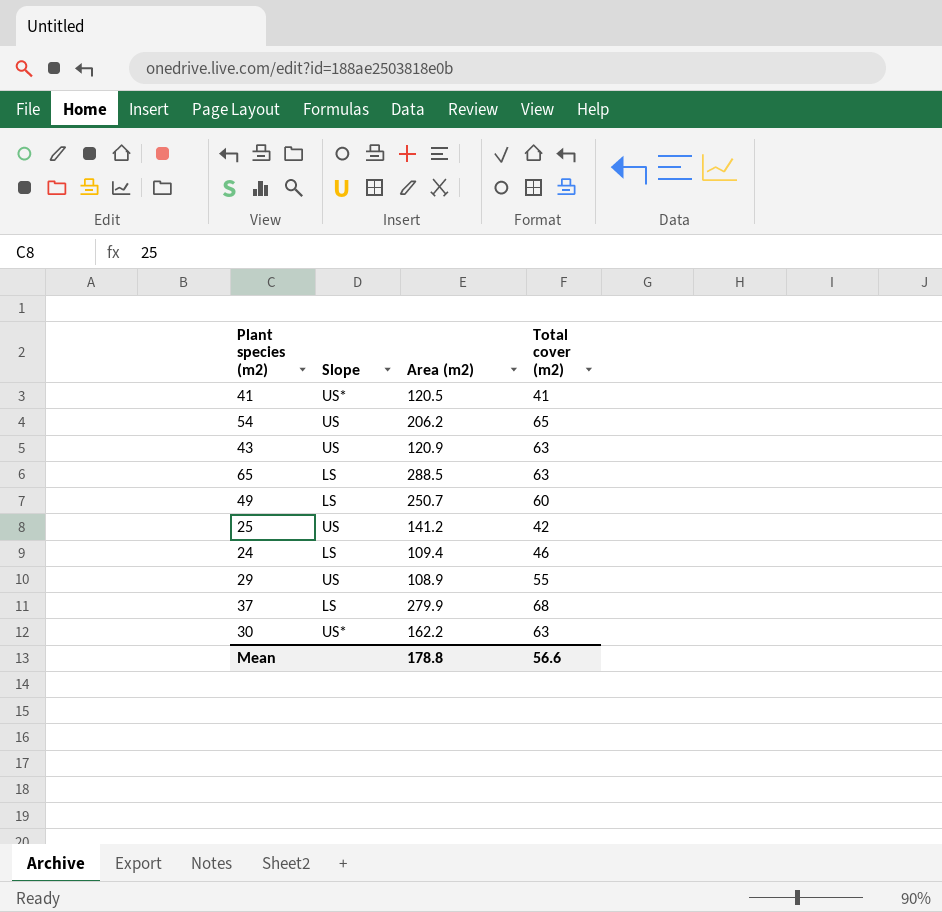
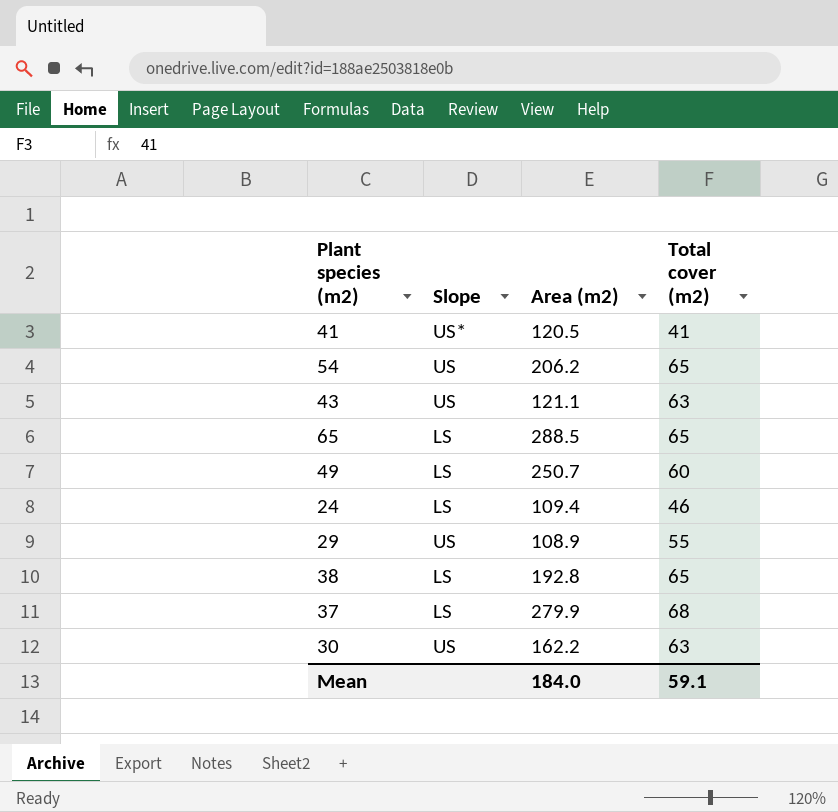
row 25: US | 141.2 | 42 -> none
43 | Area (m2): 120.9 -> 121.1
65 | Total cover (m2): 63 -> 65
row 38: none -> LS | 192.8 | 65
30 | Slope: US* -> US
Mean | Area (m2): 178.8 -> 184.0
Mean | Total cover (m2): 56.6 -> 59.1

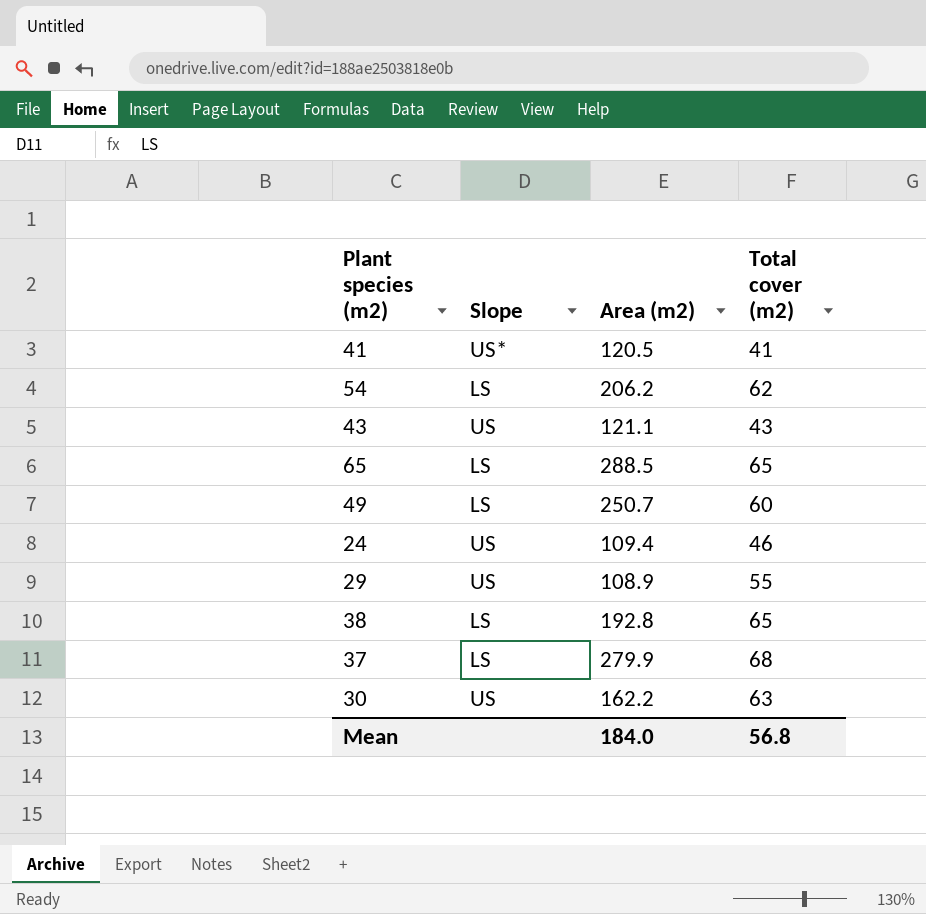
54 | Slope: US -> LS
54 | Total cover (m2): 65 -> 62
43 | Total cover (m2): 63 -> 43
24 | Slope: LS -> US
Mean | Total cover (m2): 59.1 -> 56.8

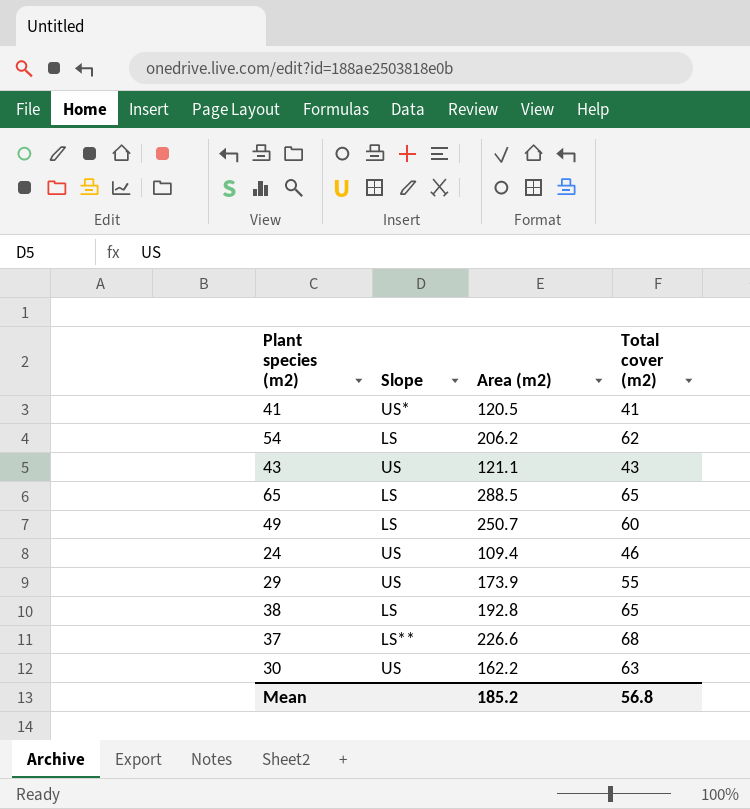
29 | Area (m2): 108.9 -> 173.9
37 | Slope: LS -> LS**
37 | Area (m2): 279.9 -> 226.6
Mean | Area (m2): 184.0 -> 185.2

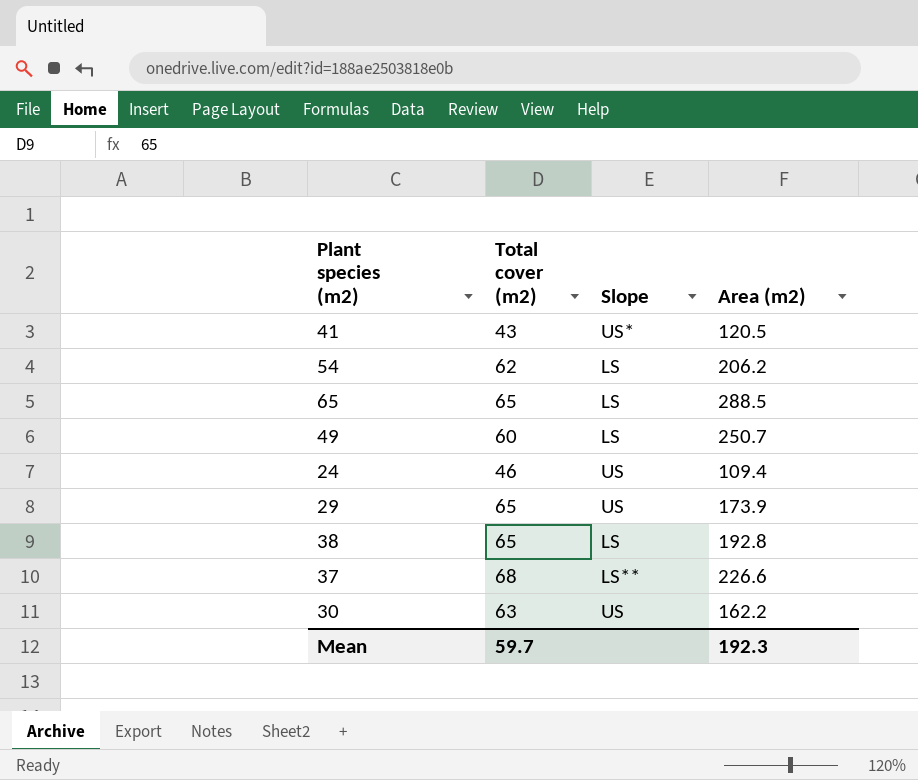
column Total cover (m2) | position: 4 -> 2
row 43: US | 121.1 | 43 -> none
41 | Total cover (m2): 41 -> 43
29 | Total cover (m2): 55 -> 65
Mean | Total cover (m2): 56.8 -> 59.7
Mean | Area (m2): 185.2 -> 192.3

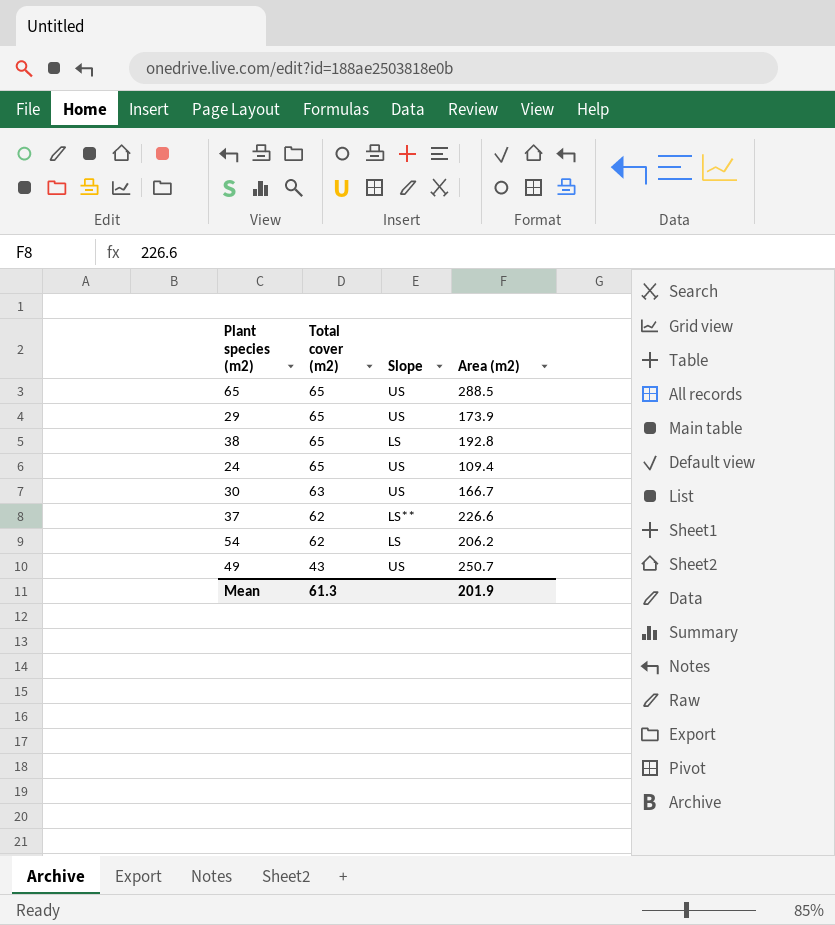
row order: none -> Total cover (m2) descending
row 41: 43 | US* | 120.5 -> none
65 | Slope: LS -> US
24 | Total cover (m2): 46 -> 65
30 | Area (m2): 162.2 -> 166.7
37 | Total cover (m2): 68 -> 62
49 | Total cover (m2): 60 -> 43
49 | Slope: LS -> US
Mean | Total cover (m2): 59.7 -> 61.3
Mean | Area (m2): 192.3 -> 201.9

